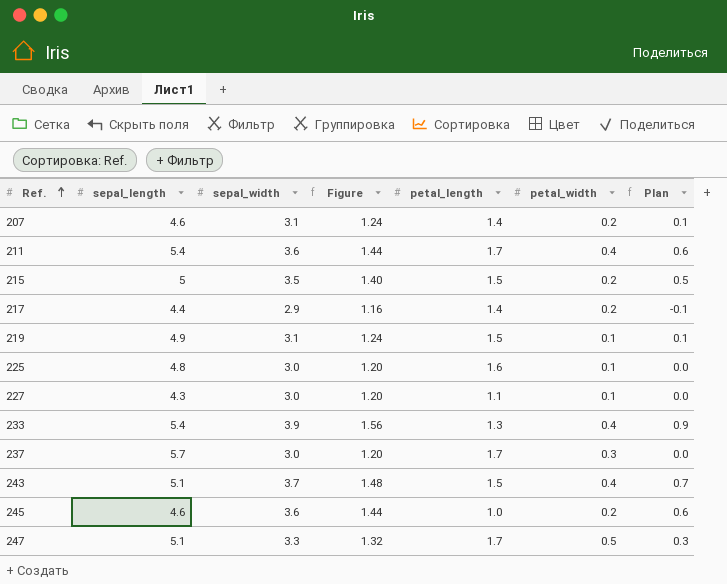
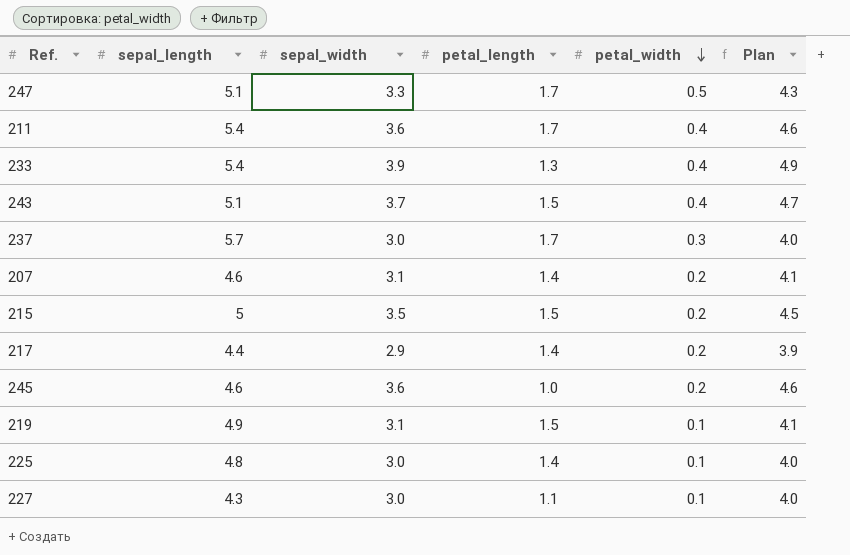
row order: Ref. ascending -> petal_width descending
column Figure | formula: [sepal_width] * 0.4 -> none
column Plan | formula: [sepal_width] - 3 -> [sepal_width] + 1
225 | petal_length: 1.6 -> 1.4

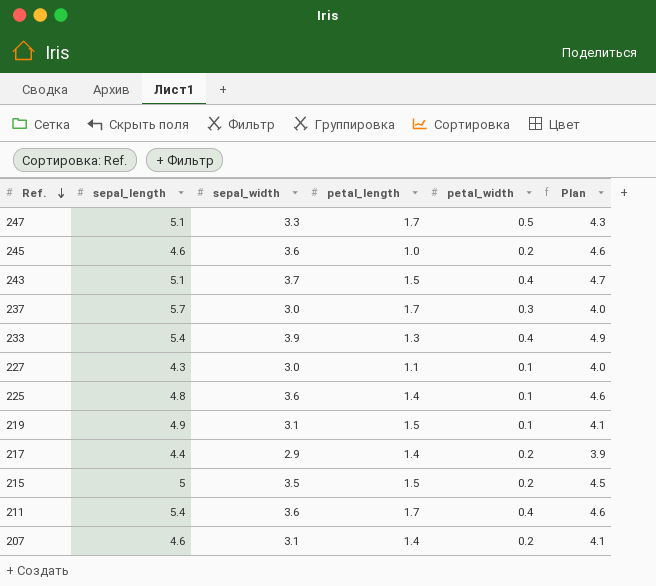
row order: petal_width descending -> Ref. descending
225 | sepal_width: 3.0 -> 3.6
225 | Plan: 4.0 -> 4.6

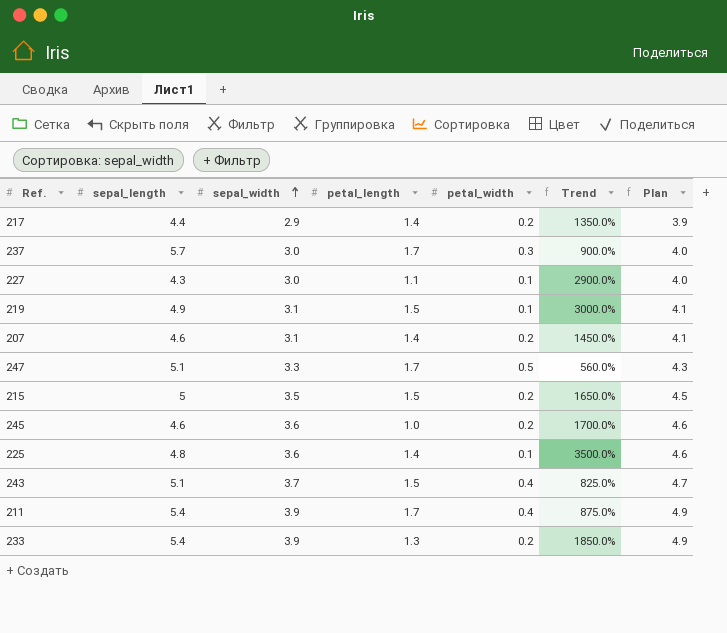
row order: Ref. descending -> sepal_width ascending
column Trend | formula: none -> ([sepal_width] - [petal_width]) / [petal_width]
211 | sepal_width: 3.6 -> 3.9
211 | Plan: 4.6 -> 4.9
233 | petal_width: 0.4 -> 0.2

